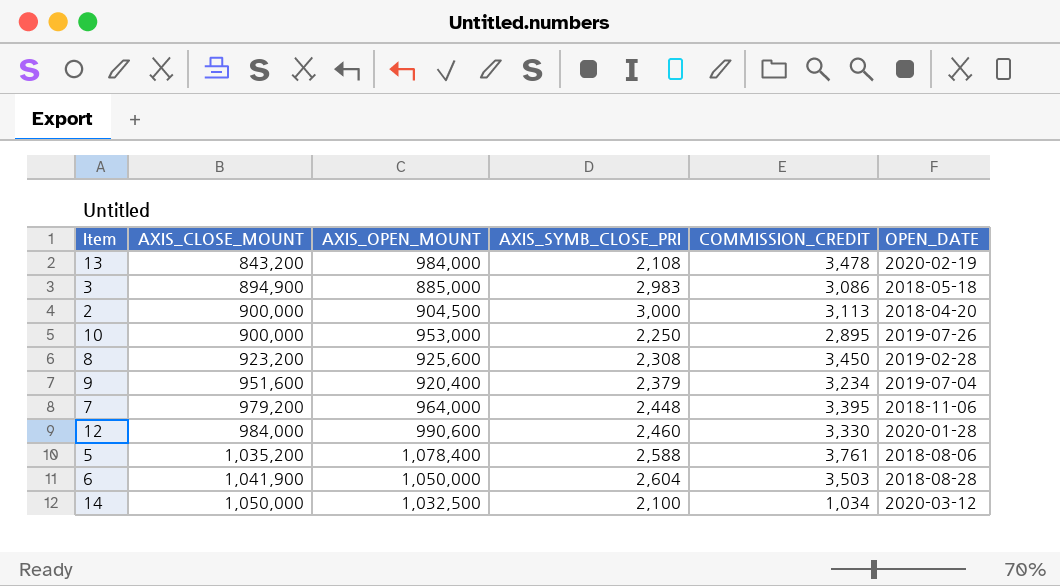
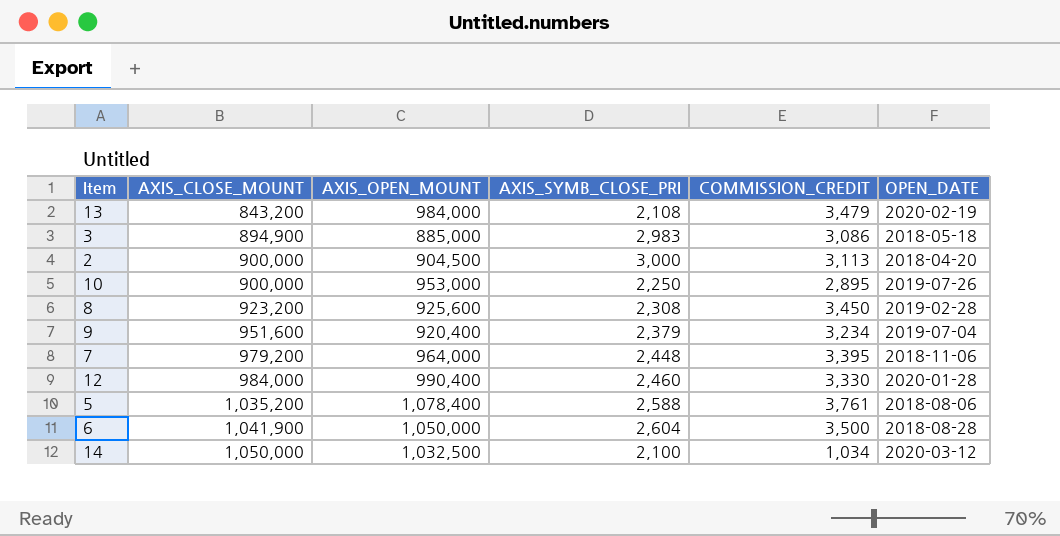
13 | COMMISSION_CREDIT: 3,478 -> 3,479
12 | AXIS_OPEN_MOUNT: 990,600 -> 990,400
6 | COMMISSION_CREDIT: 3,503 -> 3,500

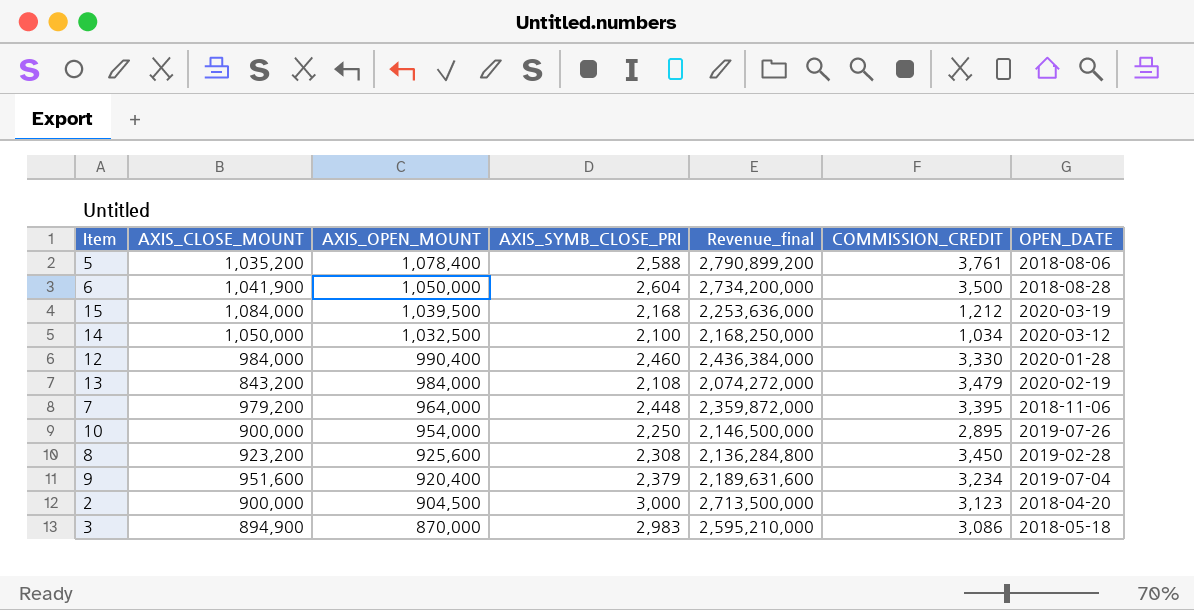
row order: AXIS_CLOSE_MOUNT ascending -> AXIS_OPEN_MOUNT descending
column Revenue_final | formula: none -> [AXIS_OPEN_MOUNT] * [AXIS_SYMB_CLOSE_PRI]
row 15: none -> 1,084,000 | 1,039,500 | 2,168 | 2,253,636,000 | 1,212 | 2020-03-19
10 | AXIS_OPEN_MOUNT: 953,000 -> 954,000
2 | COMMISSION_CREDIT: 3,113 -> 3,123
3 | AXIS_OPEN_MOUNT: 885,000 -> 870,000

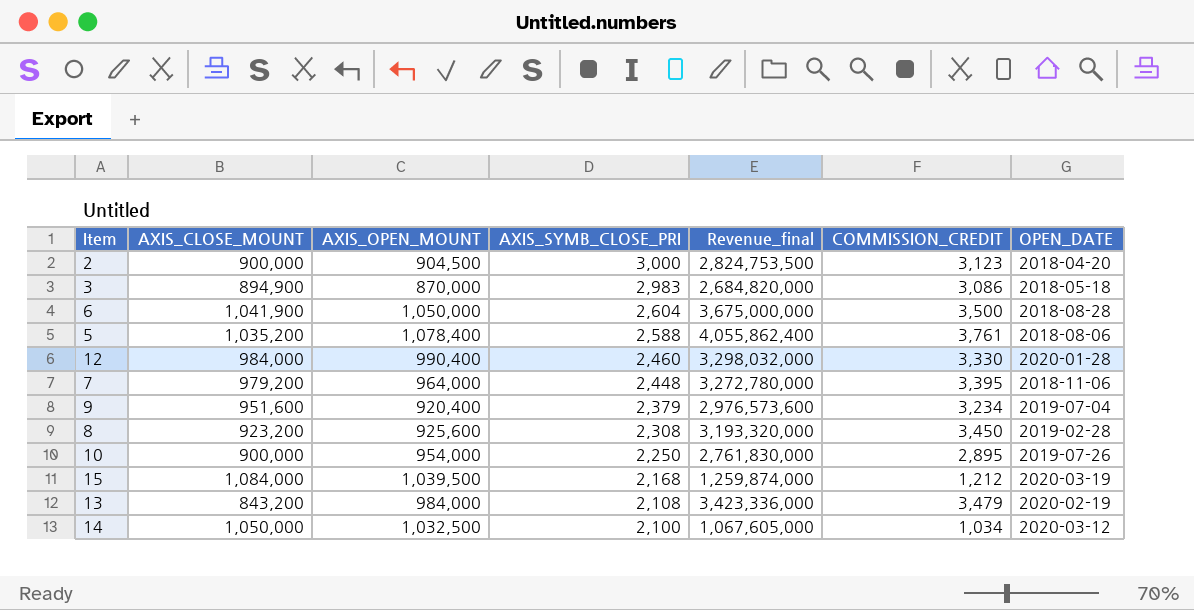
row order: AXIS_OPEN_MOUNT descending -> AXIS_SYMB_CLOSE_PRI descending
column Revenue_final | formula: [AXIS_OPEN_MOUNT] * [AXIS_SYMB_CLOSE_PRI] -> [AXIS_OPEN_MOUNT] * [COMMISSION_CREDIT]

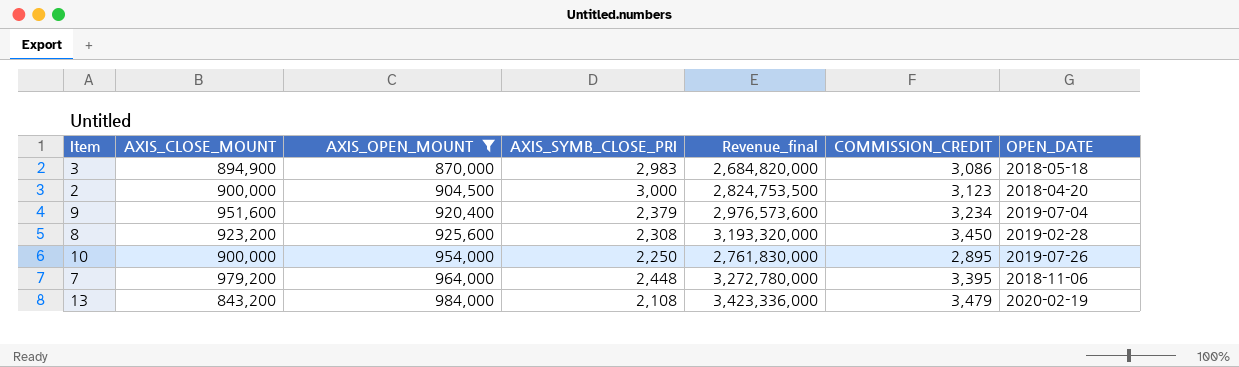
filter: none -> AXIS_OPEN_MOUNT <= 984,000
row order: AXIS_SYMB_CLOSE_PRI descending -> AXIS_OPEN_MOUNT ascending

